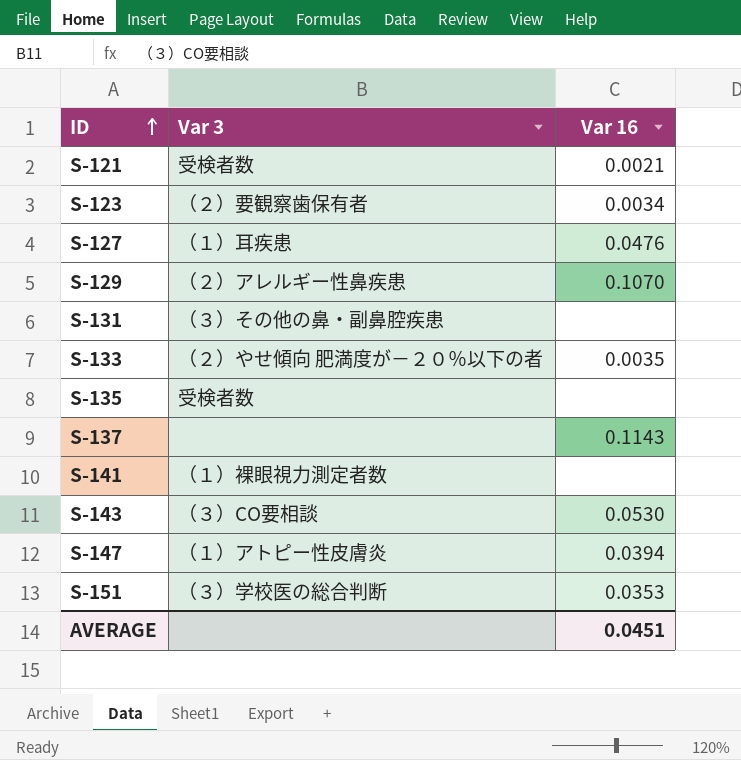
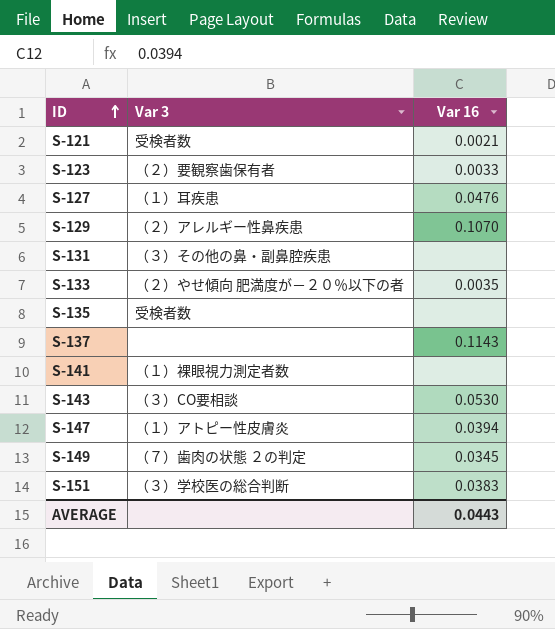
S-123 | Var 16: 0.0034 -> 0.0033
row S-149: none -> （７）歯肉の状態 ２の判定 | 0.0345
S-151 | Var 16: 0.0353 -> 0.0383
AVERAGE | Var 16: 0.0451 -> 0.0443

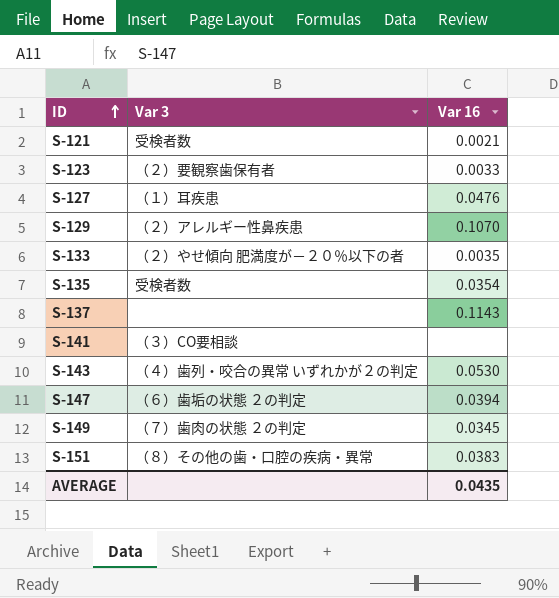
row S-131: （３）その他の鼻・副鼻腔疾患 | none -> none
S-135 | Var 16: none -> 0.0354
S-141 | Var 3: （１）裸眼視力測定者数 -> （３）CO要相談
S-143 | Var 3: （３）CO要相談 -> （４）歯列・咬合の異常 いずれかが２の判定
S-147 | Var 3: （１）アトピー性皮膚炎 -> （６）歯垢の状態 ２の判定
S-151 | Var 3: （３）学校医の総合判断 -> （８）その他の歯・口腔の疾病・異常
AVERAGE | Var 16: 0.0443 -> 0.0435

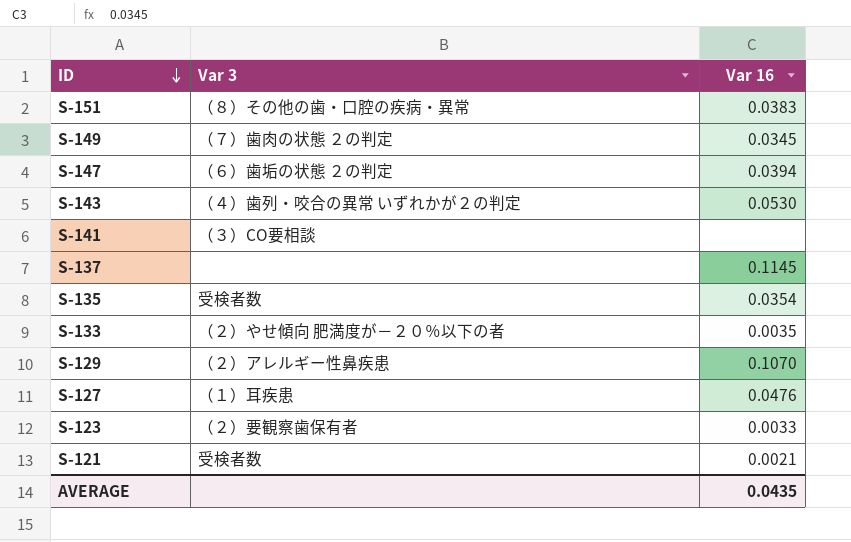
row order: ID ascending -> ID descending
S-137 | Var 16: 0.1143 -> 0.1145

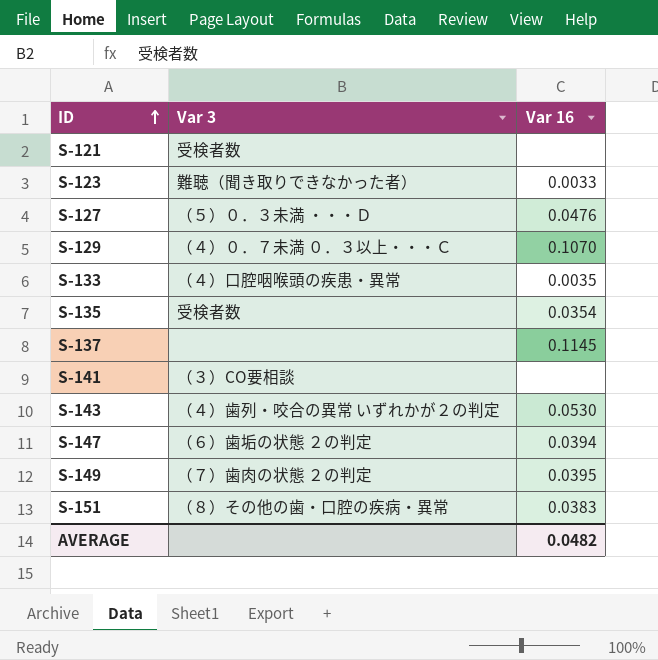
row order: ID descending -> ID ascending
S-121 | Var 16: 0.0021 -> none
S-123 | Var 3: （２）要観察歯保有者 -> 難聴（聞き取りできなかった者）
S-127 | Var 3: （１）耳疾患 -> （５）０．３未満 ・・・Ｄ
S-129 | Var 3: （２）アレルギー性鼻疾患 -> （４）０．７未満 ０．３以上・・・Ｃ
S-133 | Var 3: （２）やせ傾向 肥満度が－２０％以下の者 -> （４）口腔咽喉頭の疾患・異常
S-149 | Var 16: 0.0345 -> 0.0395
AVERAGE | Var 16: 0.0435 -> 0.0482

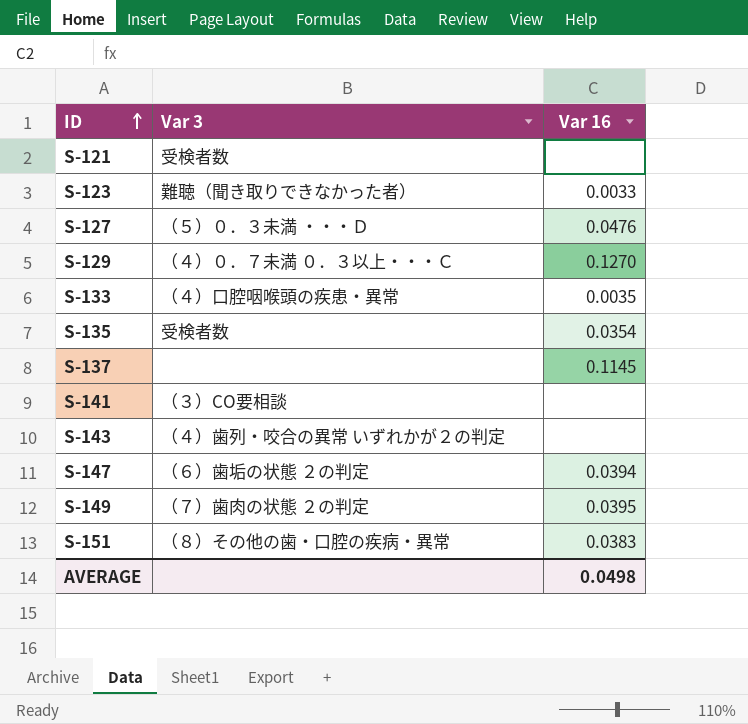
S-129 | Var 16: 0.1070 -> 0.1270
S-143 | Var 16: 0.0530 -> none
AVERAGE | Var 16: 0.0482 -> 0.0498

